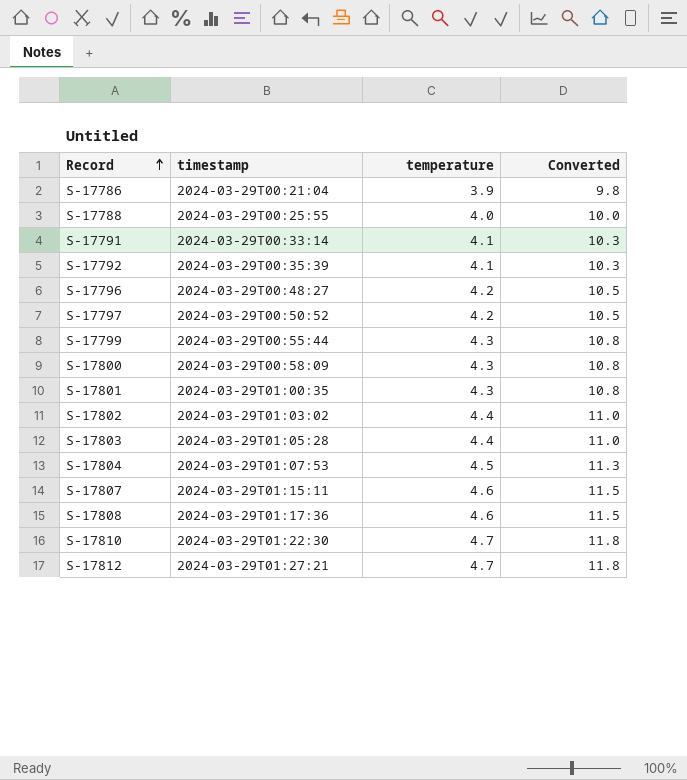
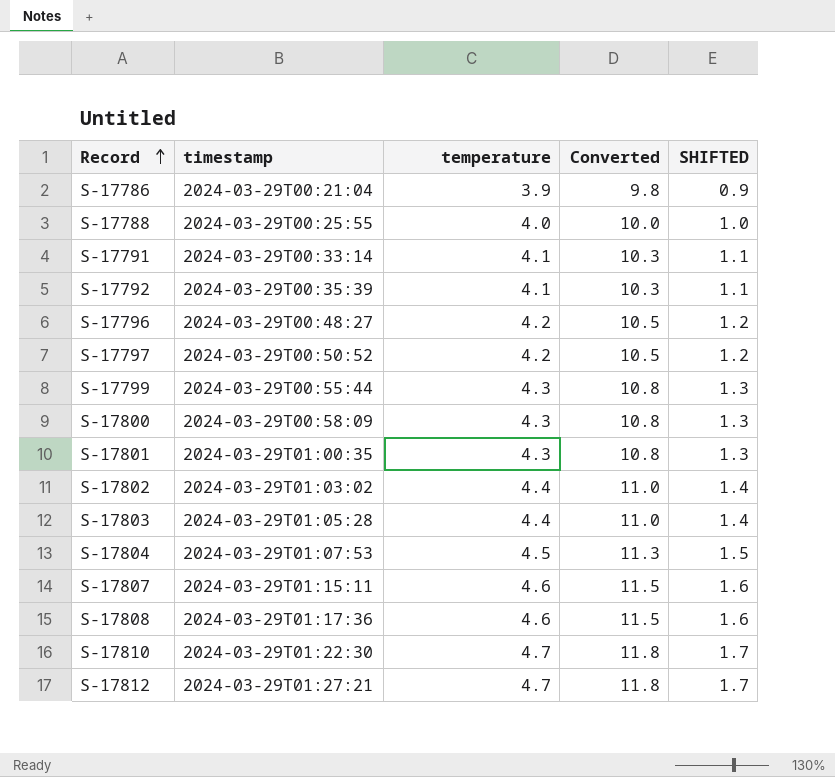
column SHIFTED | formula: none -> [temperature] - 3

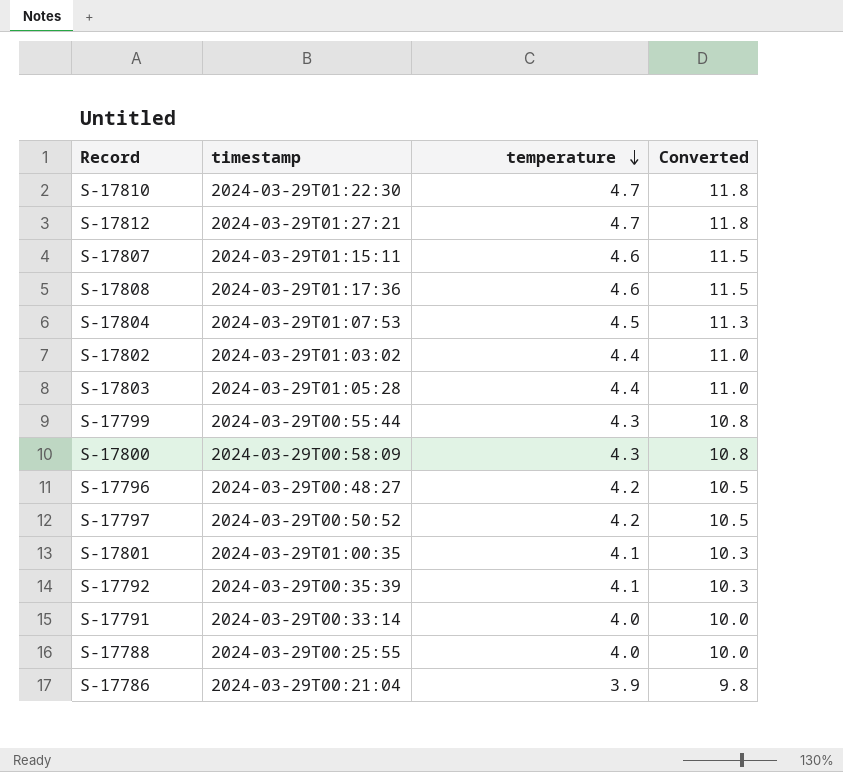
row order: Record ascending -> temperature descending
column SHIFTED | formula: [temperature] - 3 -> none
S-17801 | temperature: 4.3 -> 4.1
S-17801 | Converted: 10.8 -> 10.3
S-17791 | temperature: 4.1 -> 4.0
S-17791 | Converted: 10.3 -> 10.0

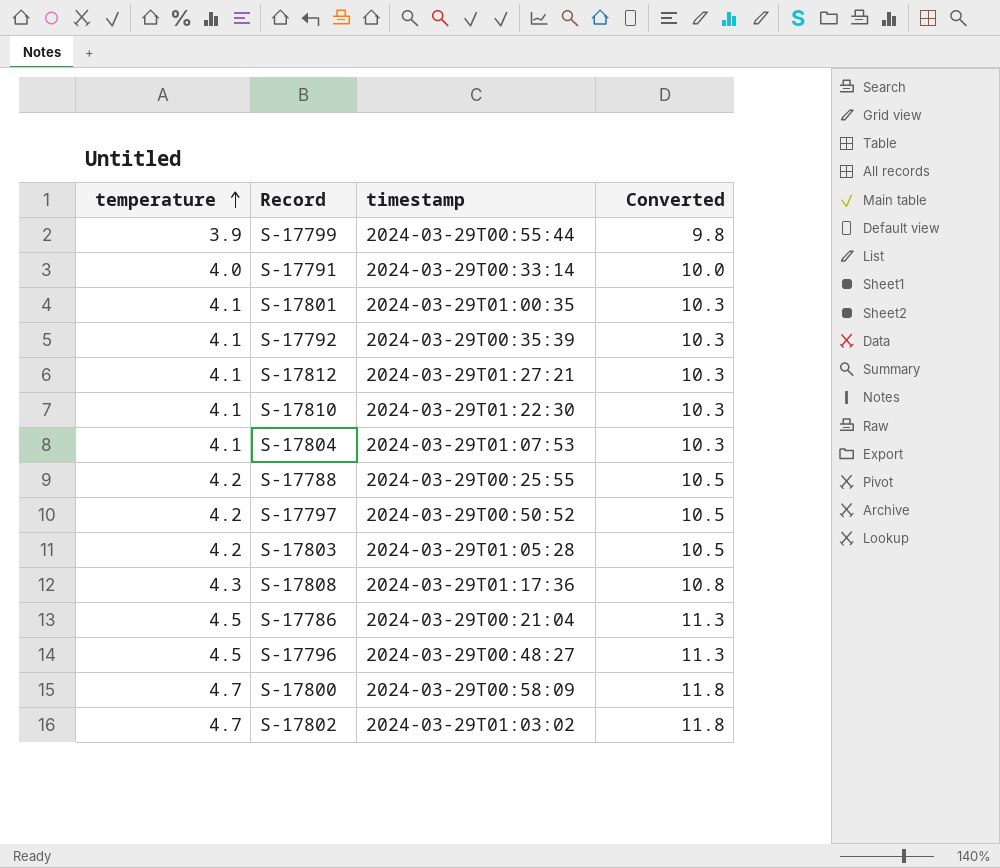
row order: temperature descending -> temperature ascending
column temperature | position: 3 -> 1
row S-17807: 2024-03-29T01:15:11 | 4.6 | 11.5 -> none
S-17799 | temperature: 4.3 -> 3.9
S-17799 | Converted: 10.8 -> 9.8
S-17812 | temperature: 4.7 -> 4.1
S-17812 | Converted: 11.8 -> 10.3
S-17810 | temperature: 4.7 -> 4.1
S-17810 | Converted: 11.8 -> 10.3
S-17804 | temperature: 4.5 -> 4.1
S-17804 | Converted: 11.3 -> 10.3
S-17788 | temperature: 4.0 -> 4.2
S-17788 | Converted: 10.0 -> 10.5
S-17803 | temperature: 4.4 -> 4.2
S-17803 | Converted: 11.0 -> 10.5
S-17808 | temperature: 4.6 -> 4.3
S-17808 | Converted: 11.5 -> 10.8
S-17786 | temperature: 3.9 -> 4.5
S-17786 | Converted: 9.8 -> 11.3
S-17796 | temperature: 4.2 -> 4.5
S-17796 | Converted: 10.5 -> 11.3
S-17800 | temperature: 4.3 -> 4.7
S-17800 | Converted: 10.8 -> 11.8
S-17802 | temperature: 4.4 -> 4.7
S-17802 | Converted: 11.0 -> 11.8

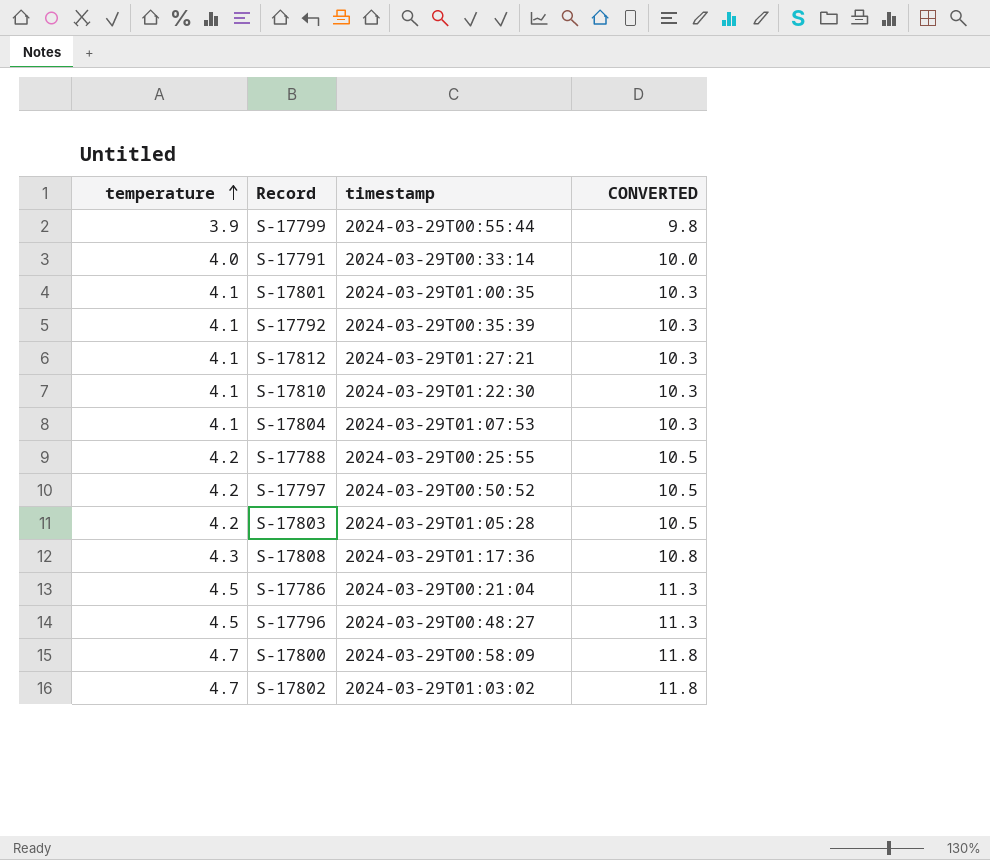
column name: Converted -> CONVERTED

